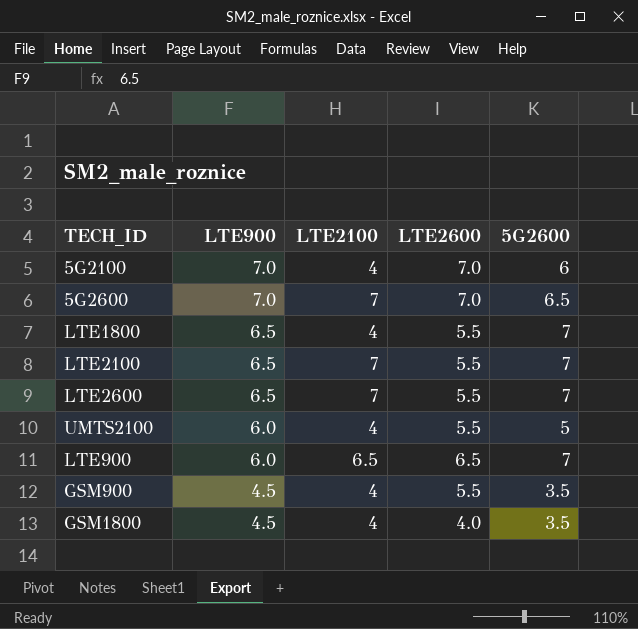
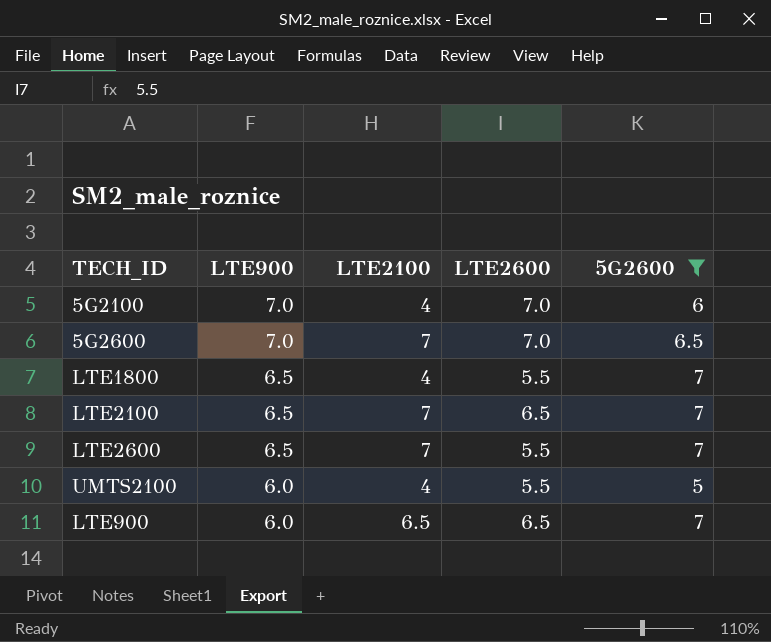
filter: none -> 5G2600 != 3.5
LTE2100 | LTE2600: 5.5 -> 6.5

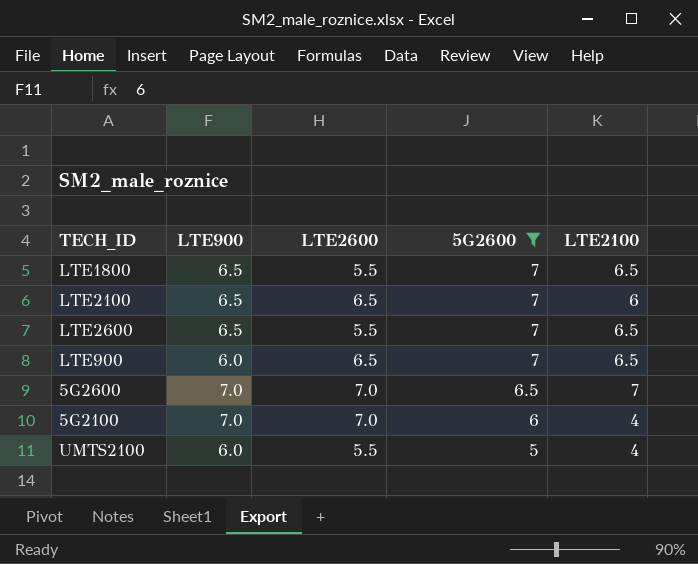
row order: LTE900 descending -> 5G2600 descending
column LTE2100 | position: 3 -> 5
LTE1800 | LTE2100: 4 -> 6.5
LTE2100 | LTE2100: 7 -> 6
LTE2600 | LTE2100: 7 -> 6.5

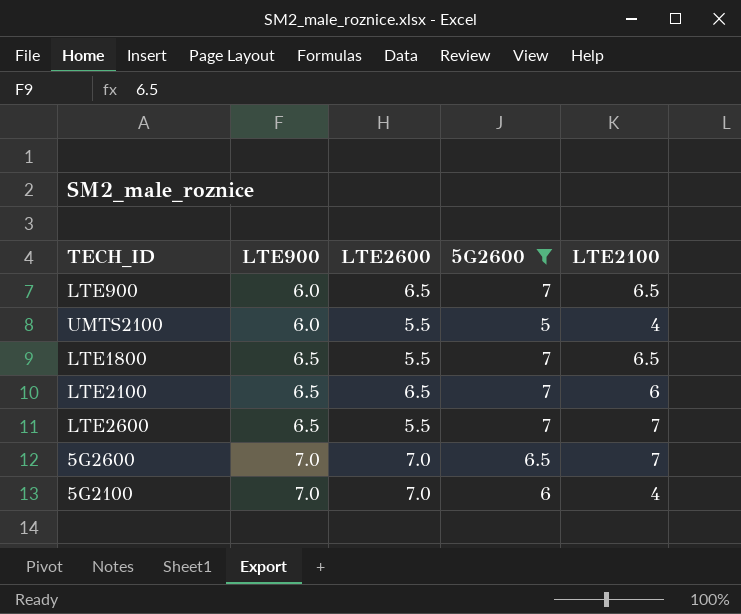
row order: 5G2600 descending -> LTE900 ascending
LTE2600 | LTE2100: 6.5 -> 7

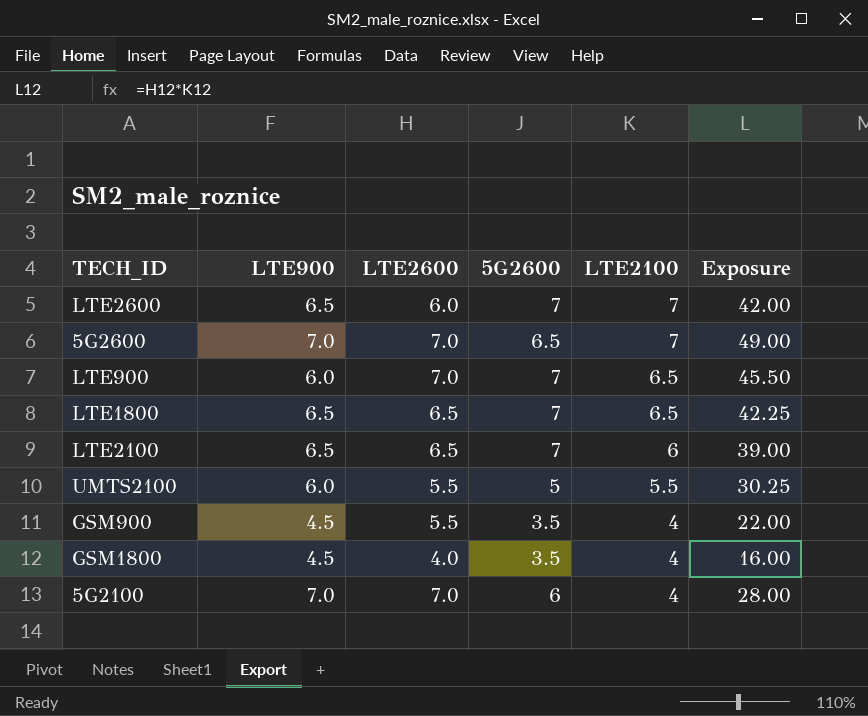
filter: 5G2600 != 3.5 -> none
row order: LTE900 ascending -> LTE2100 descending
column Exposure | formula: none -> [LTE2600] * [LTE2100]
LTE2600 | LTE2600: 5.5 -> 6.0
LTE900 | LTE2600: 6.5 -> 7.0
LTE1800 | LTE2600: 5.5 -> 6.5
UMTS2100 | LTE2100: 4 -> 5.5

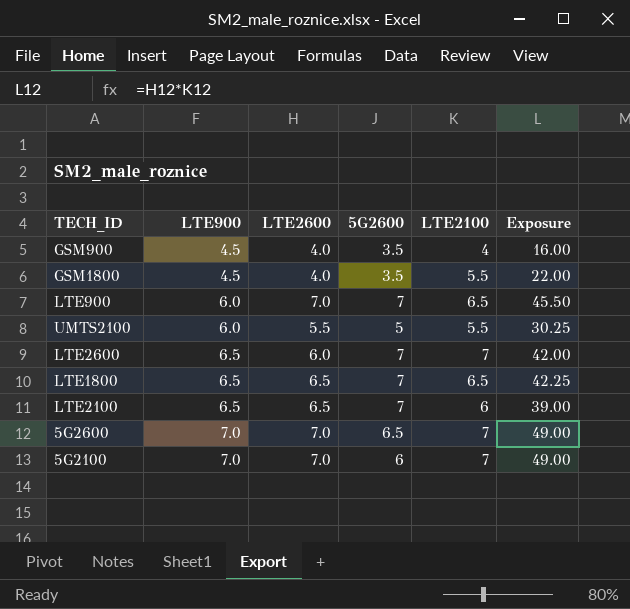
row order: LTE2100 descending -> LTE900 ascending
GSM900 | LTE2600: 5.5 -> 4.0
GSM900 | Exposure: 22.00 -> 16.00
GSM1800 | LTE2100: 4 -> 5.5
GSM1800 | Exposure: 16.00 -> 22.00
5G2100 | LTE2100: 4 -> 7
5G2100 | Exposure: 28.00 -> 49.00

